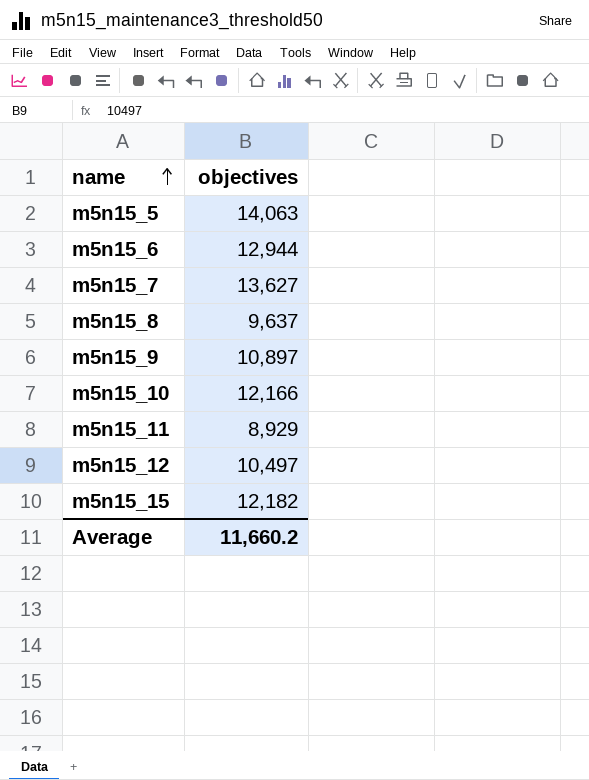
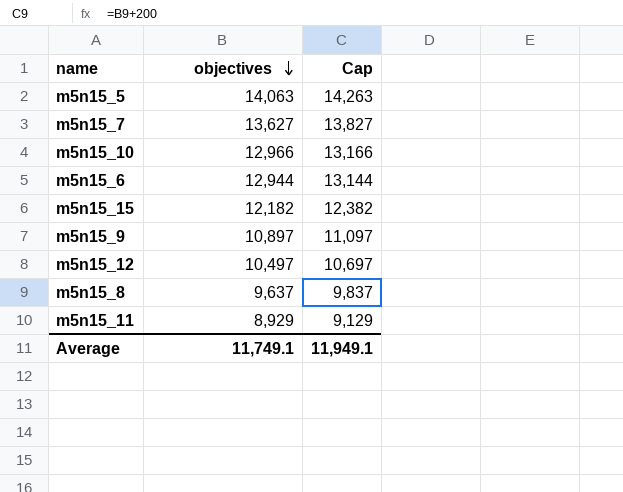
row order: name ascending -> objectives descending
column Cap | formula: none -> [objectives] + 200
m5n15_10 | objectives: 12,166 -> 12,966
Average | objectives: 11,660.2 -> 11,749.1

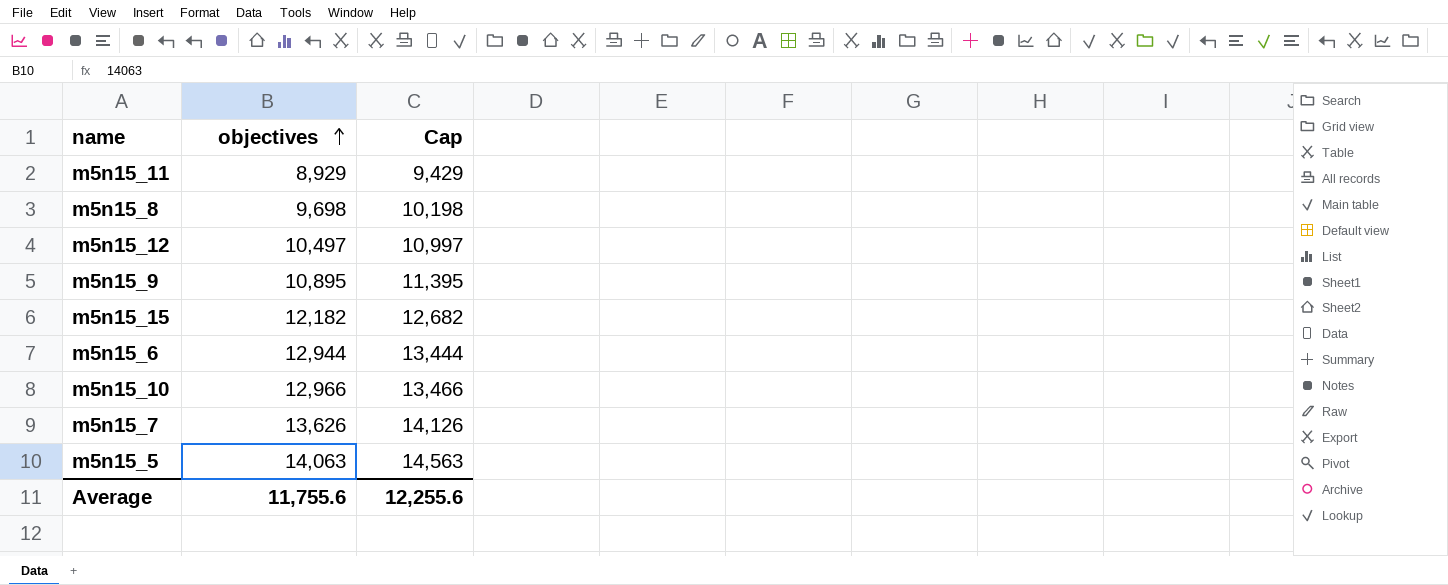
row order: objectives descending -> objectives ascending
column Cap | formula: [objectives] + 200 -> [objectives] + 500
m5n15_8 | objectives: 9,637 -> 9,698
m5n15_9 | objectives: 10,897 -> 10,895
m5n15_7 | objectives: 13,627 -> 13,626
Average | objectives: 11,749.1 -> 11,755.6
Average | Cap: 11,949.1 -> 12,255.6

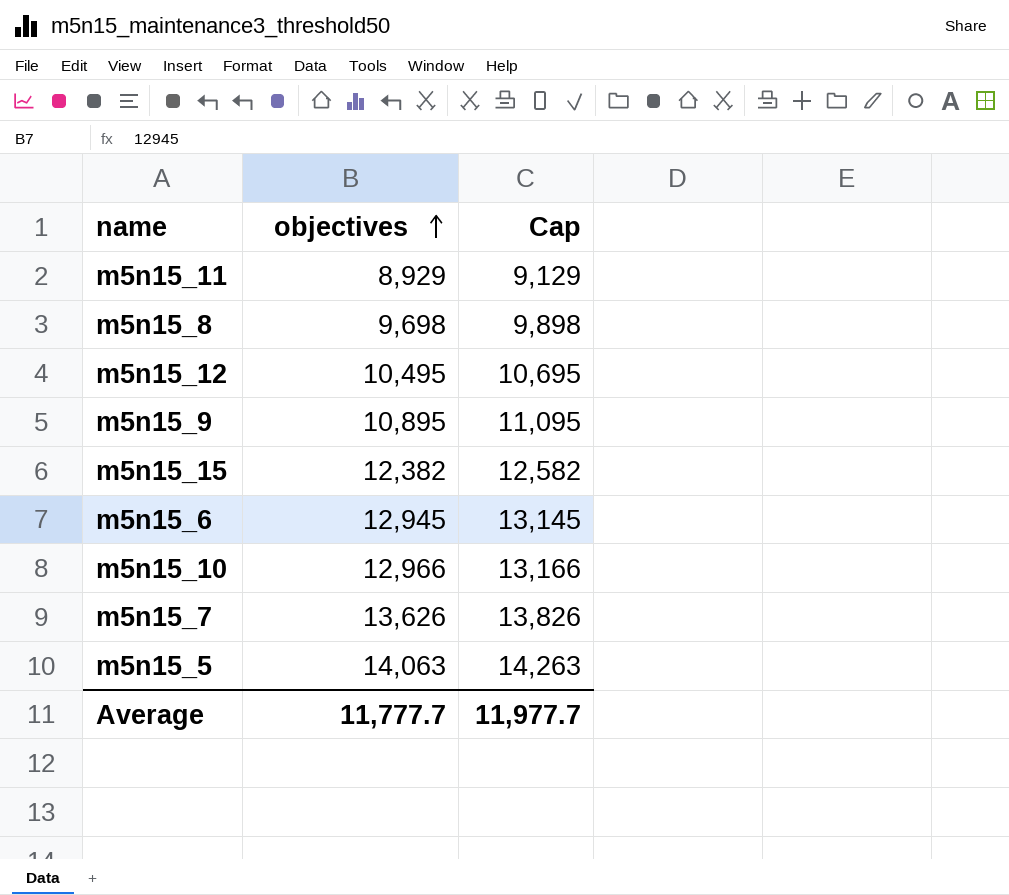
column Cap | formula: [objectives] + 500 -> [objectives] + 200
m5n15_12 | objectives: 10,497 -> 10,495
m5n15_15 | objectives: 12,182 -> 12,382
m5n15_6 | objectives: 12,944 -> 12,945
Average | objectives: 11,755.6 -> 11,777.7
Average | Cap: 12,255.6 -> 11,977.7

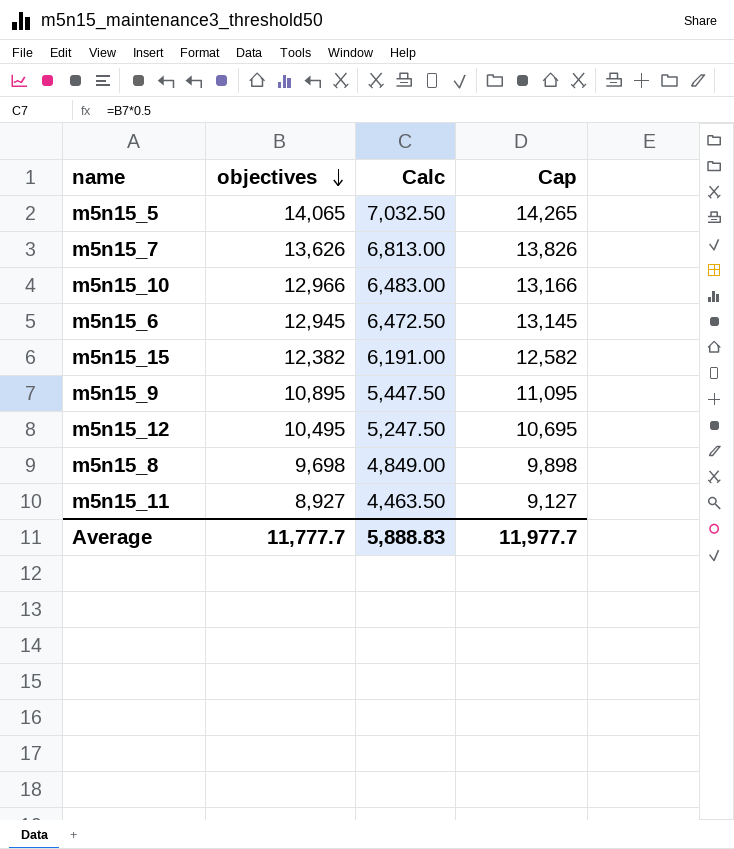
row order: objectives ascending -> objectives descending
column Calc | formula: none -> [objectives] * 0.5
m5n15_5 | objectives: 14,063 -> 14,065
m5n15_5 | Cap: 14,263 -> 14,265
m5n15_11 | objectives: 8,929 -> 8,927
m5n15_11 | Cap: 9,129 -> 9,127

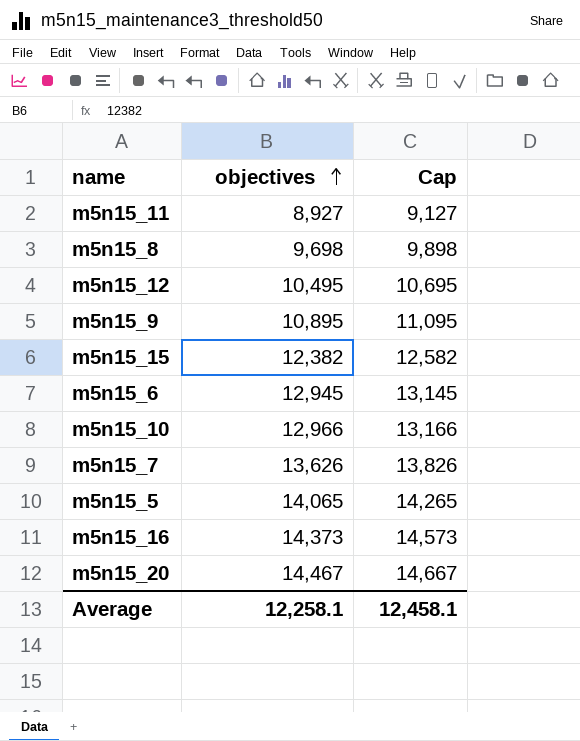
row order: objectives descending -> objectives ascending
column Calc | formula: [objectives] * 0.5 -> none
row m5n15_16: none -> 14,373 | 14,573
row m5n15_20: none -> 14,467 | 14,667
Average | objectives: 11,777.7 -> 12,258.1
Average | Cap: 11,977.7 -> 12,458.1

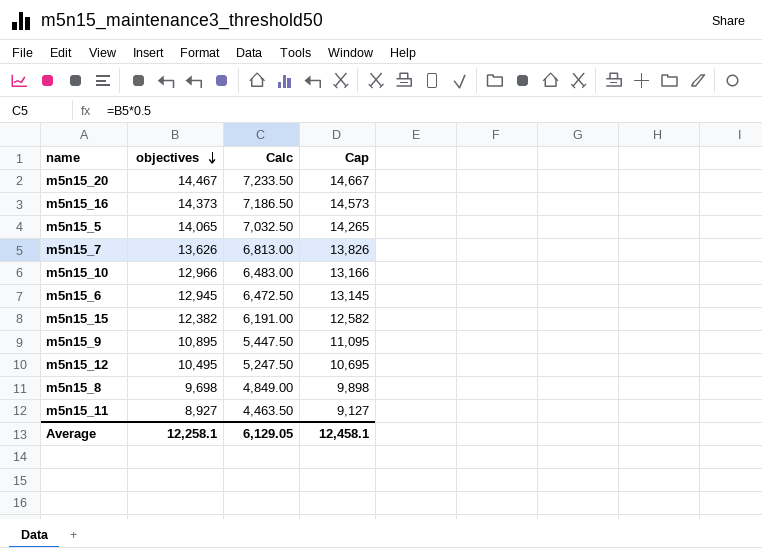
row order: objectives ascending -> objectives descending
column Calc | formula: none -> [objectives] * 0.5

